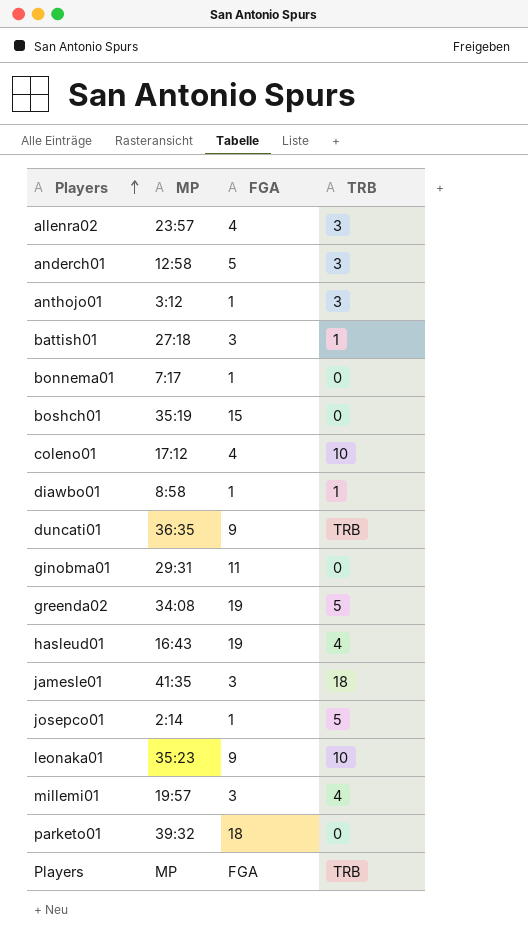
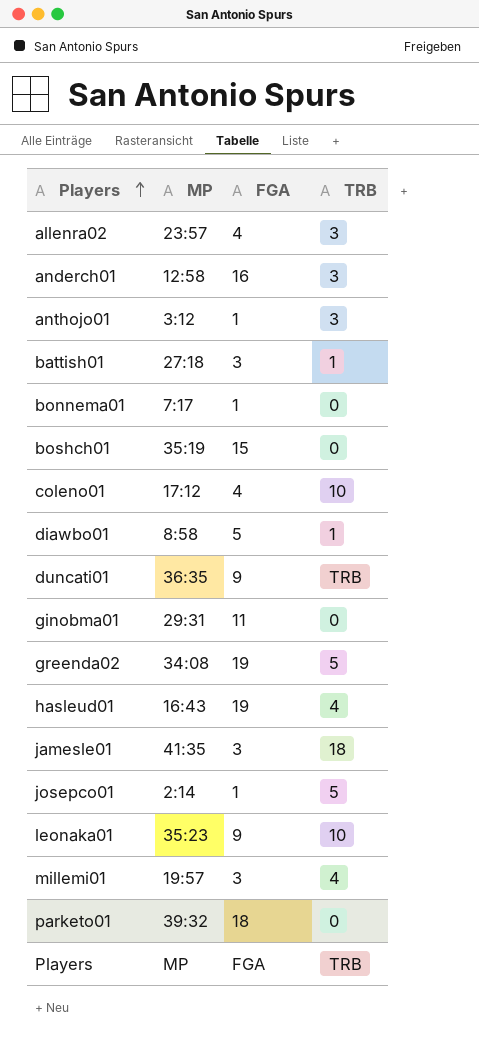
anderch01 | FGA: 5 -> 16
diawbo01 | FGA: 1 -> 5

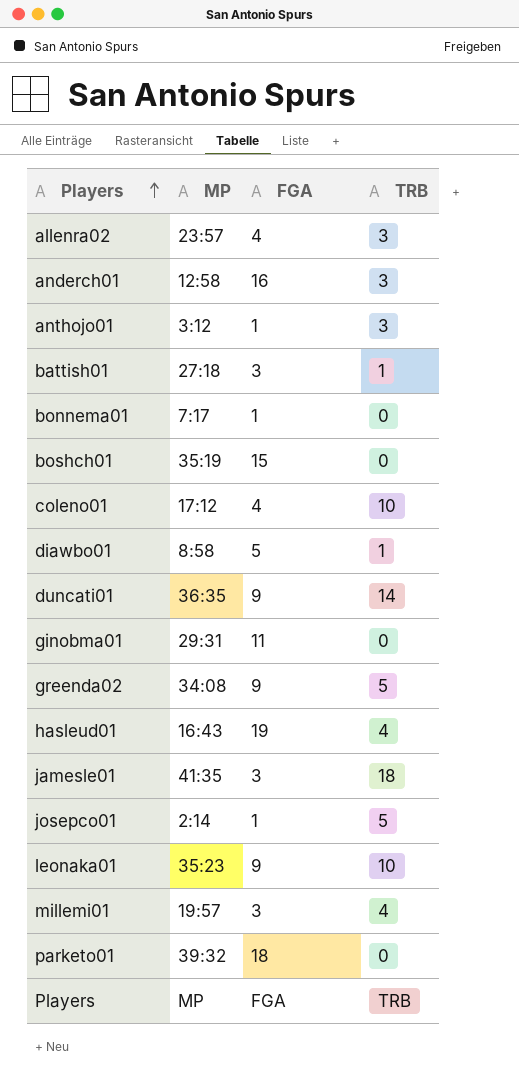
duncati01 | TRB: TRB -> 14
greenda02 | FGA: 19 -> 9

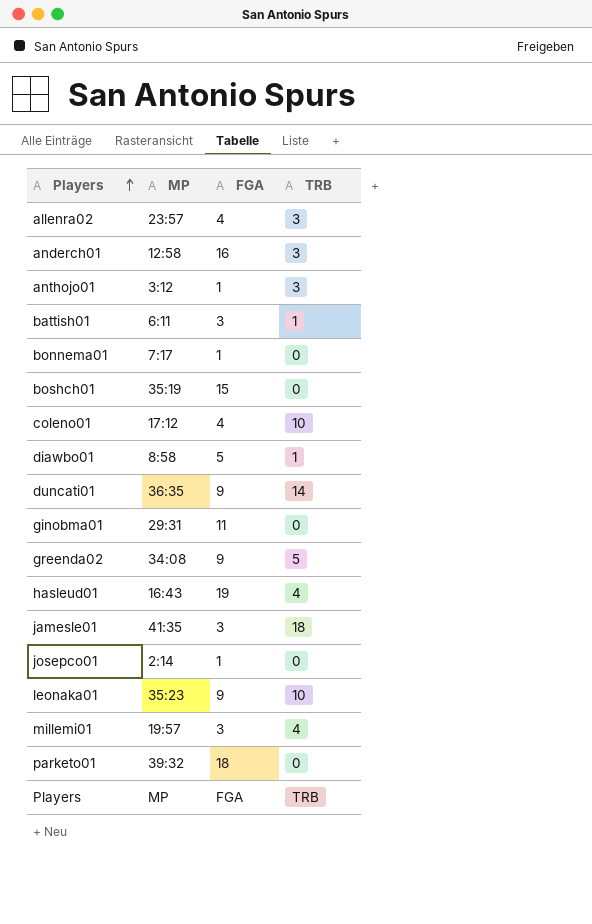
battish01 | MP: 27:18 -> 6:11
josepco01 | TRB: 5 -> 0

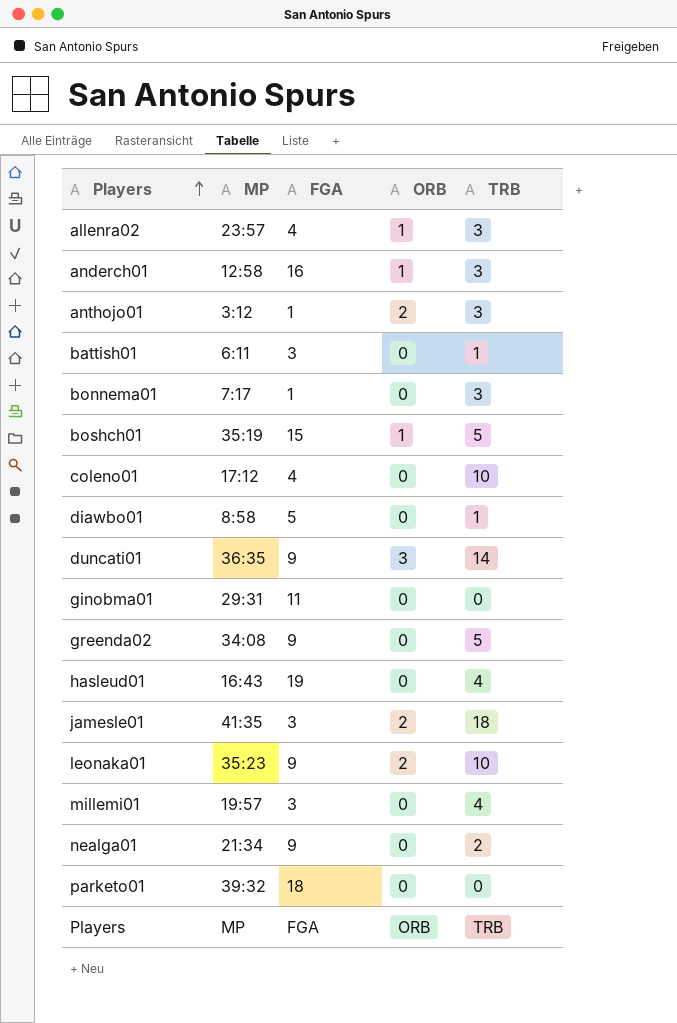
column ORB | position: none -> 4
row josepco01: 2:14 | 1 | 0 -> none
bonnema01 | TRB: 0 -> 3
boshch01 | TRB: 0 -> 5
row nealga01: none -> 21:34 | 9 | 0 | 2

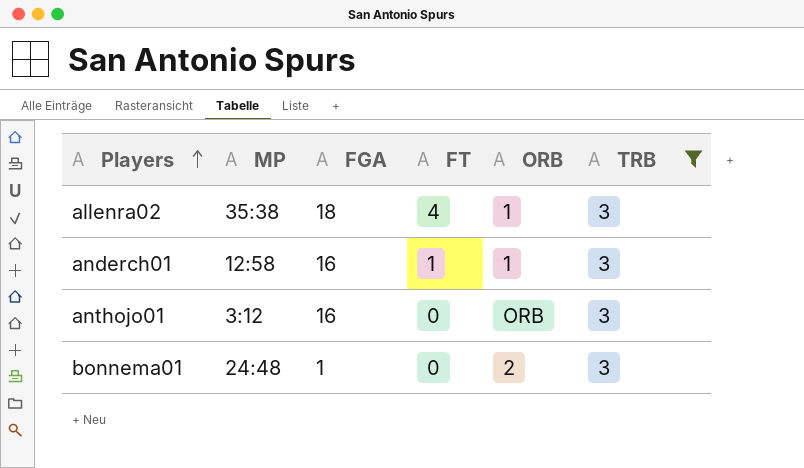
filter: none -> TRB = 3
column FT | position: none -> 4
allenra02 | MP: 23:57 -> 35:38
allenra02 | FGA: 4 -> 18
anthojo01 | FGA: 1 -> 16
anthojo01 | ORB: 2 -> ORB
bonnema01 | MP: 7:17 -> 24:48
bonnema01 | ORB: 0 -> 2

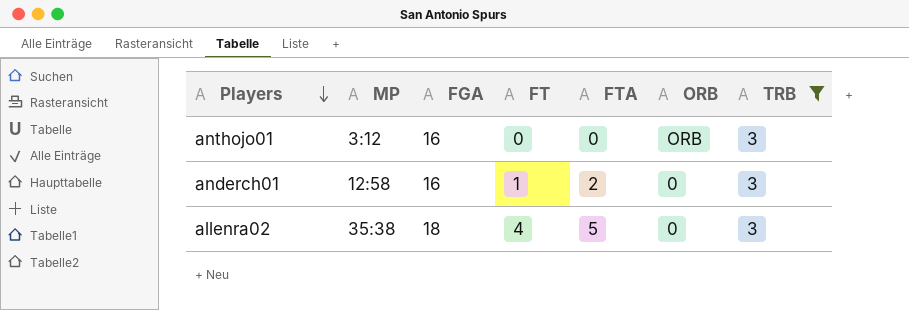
row order: Players ascending -> Players descending
column FTA | position: none -> 5
row bonnema01: 24:48 | 1 | 0 | 2 | 3 -> none
anderch01 | ORB: 1 -> 0
allenra02 | ORB: 1 -> 0

